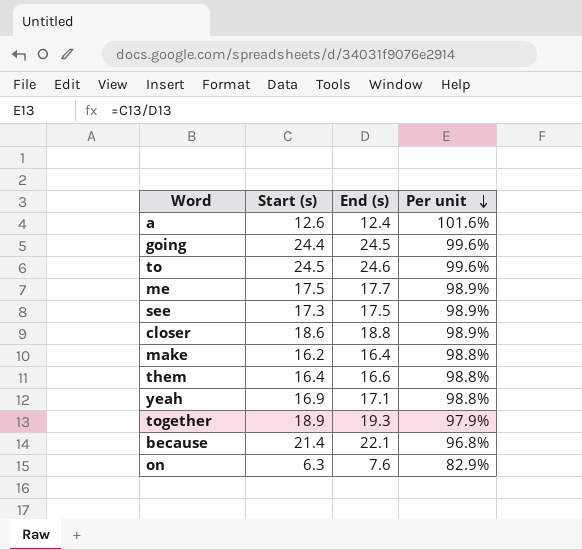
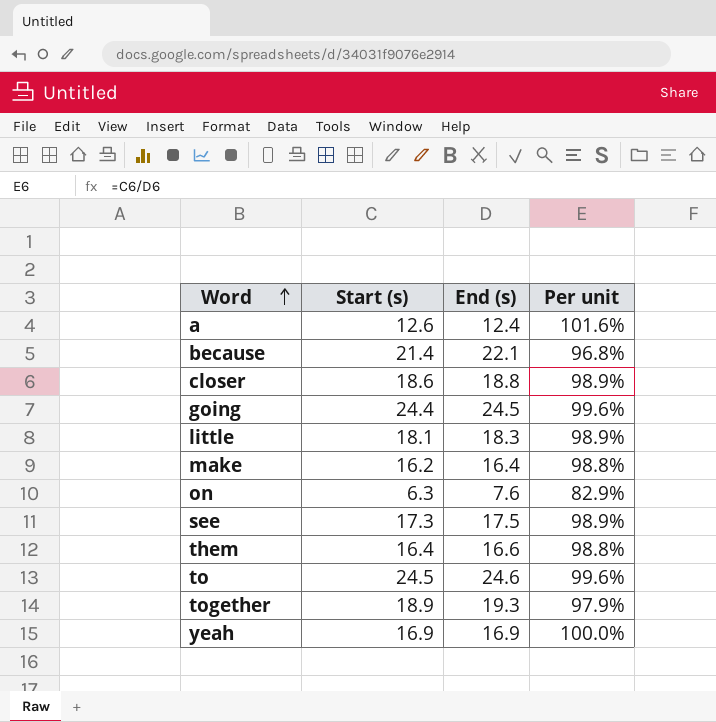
row order: Per unit descending -> Word ascending
row me: 17.5 | 17.7 | 98.9% -> none
row little: none -> 18.1 | 18.3 | 98.9%
yeah | End (s): 17.1 -> 16.9
yeah | Per unit: 98.8% -> 100.0%

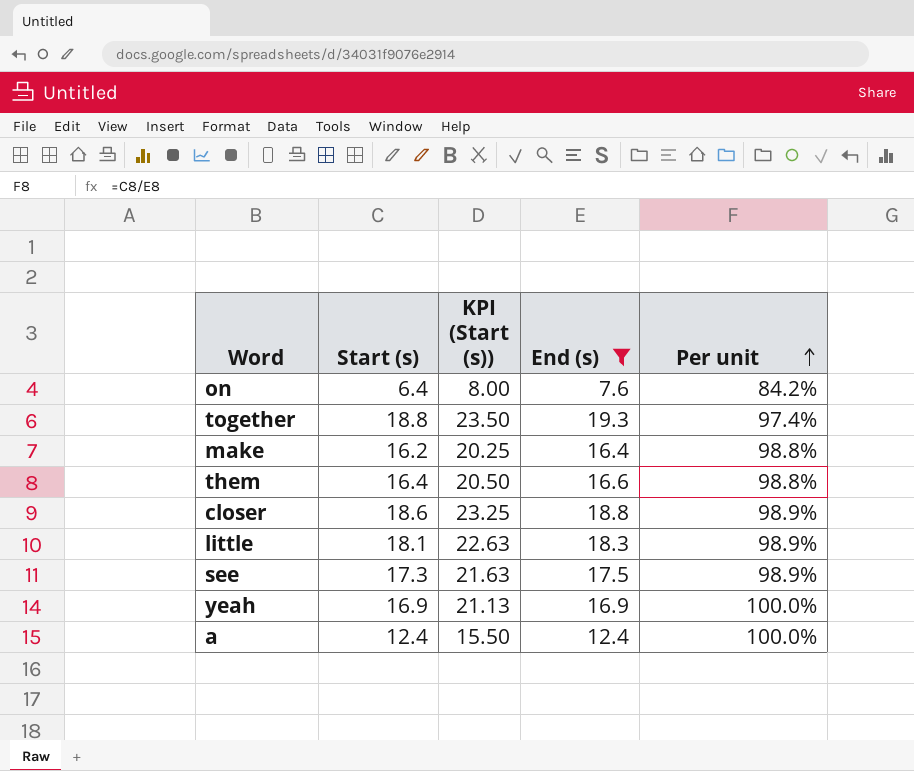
filter: none -> End (s) <= 19.3
row order: Word ascending -> Per unit ascending
column KPI (Start (s)) | formula: none -> [Start (s)] * 1.25
on | Start (s): 6.3 -> 6.4
on | Per unit: 82.9% -> 84.2%
together | Start (s): 18.9 -> 18.8
together | Per unit: 97.9% -> 97.4%
a | Start (s): 12.6 -> 12.4
a | Per unit: 101.6% -> 100.0%

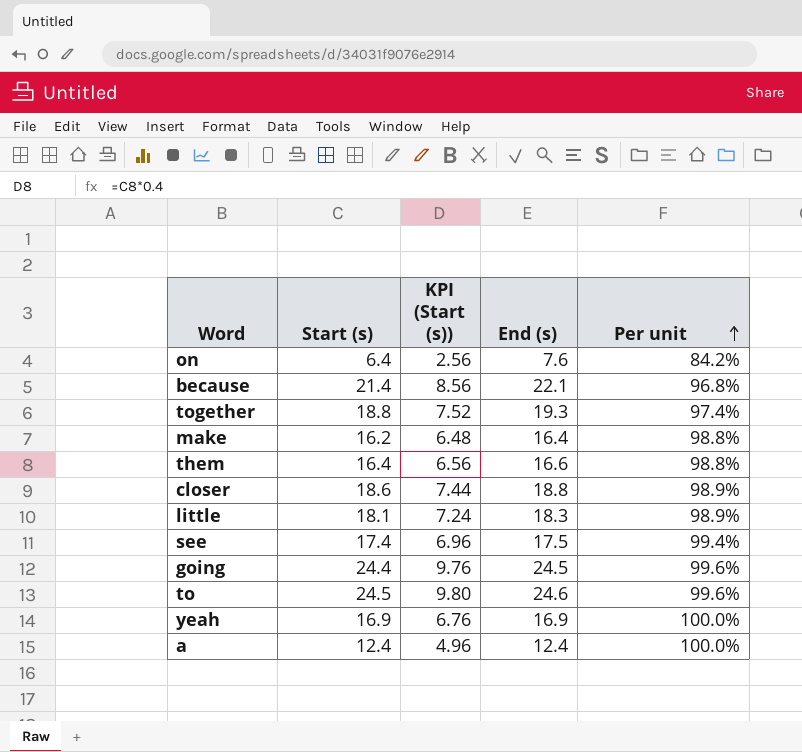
filter: End (s) <= 19.3 -> none
column KPI (Start (s)) | formula: [Start (s)] * 1.25 -> [Start (s)] * 0.4
see | Start (s): 17.3 -> 17.4
see | Per unit: 98.9% -> 99.4%

